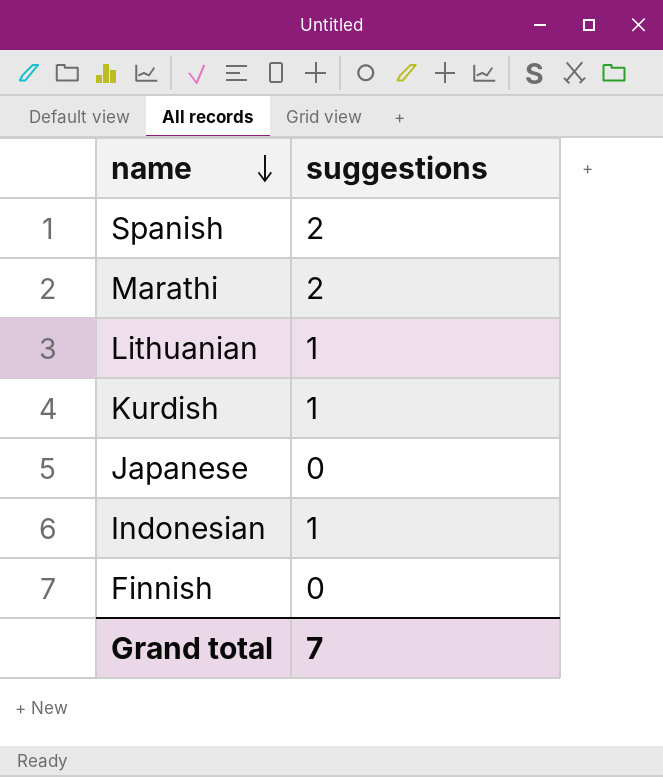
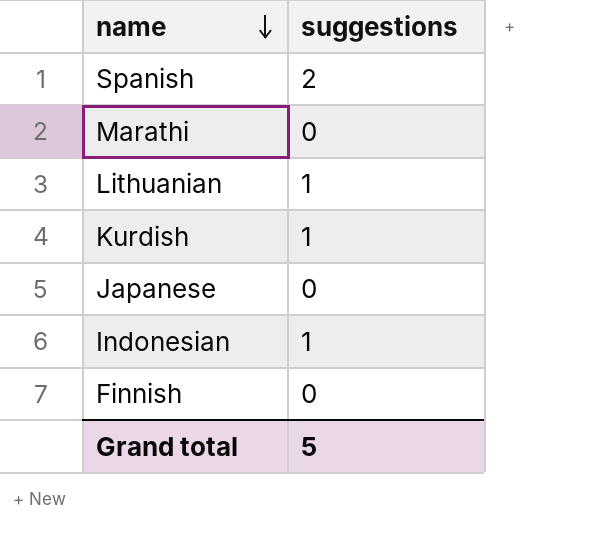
Marathi | suggestions: 2 -> 0
Grand total | suggestions: 7 -> 5

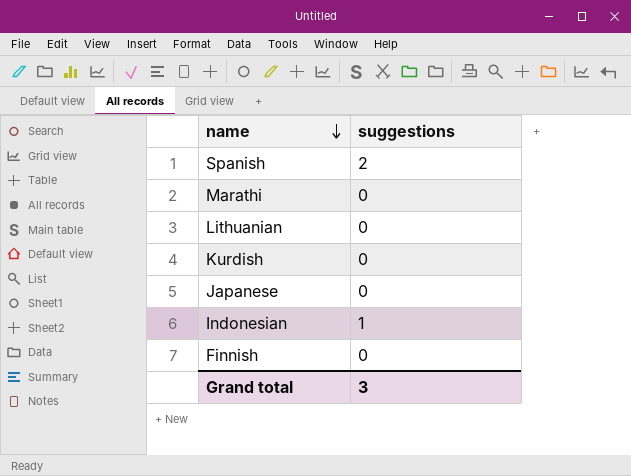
Lithuanian | suggestions: 1 -> 0
Kurdish | suggestions: 1 -> 0
Grand total | suggestions: 5 -> 3

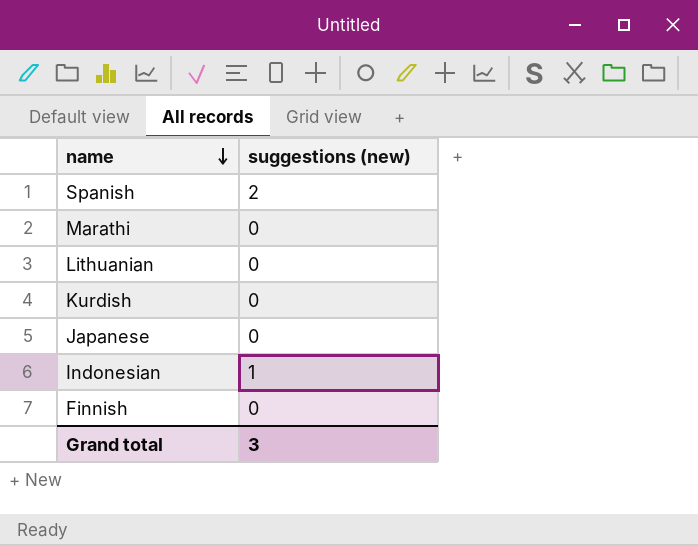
column name: suggestions -> suggestions (new)

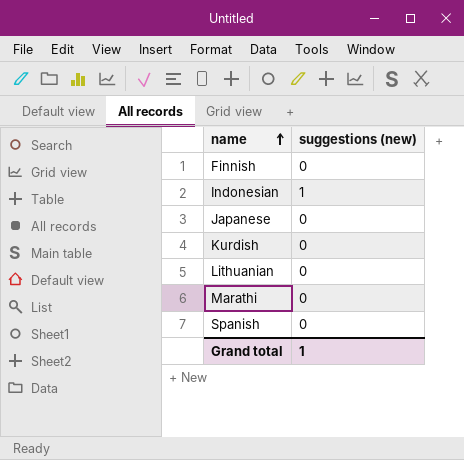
row order: name descending -> name ascending
Spanish | suggestions (new): 2 -> 0
Grand total | suggestions (new): 3 -> 1

